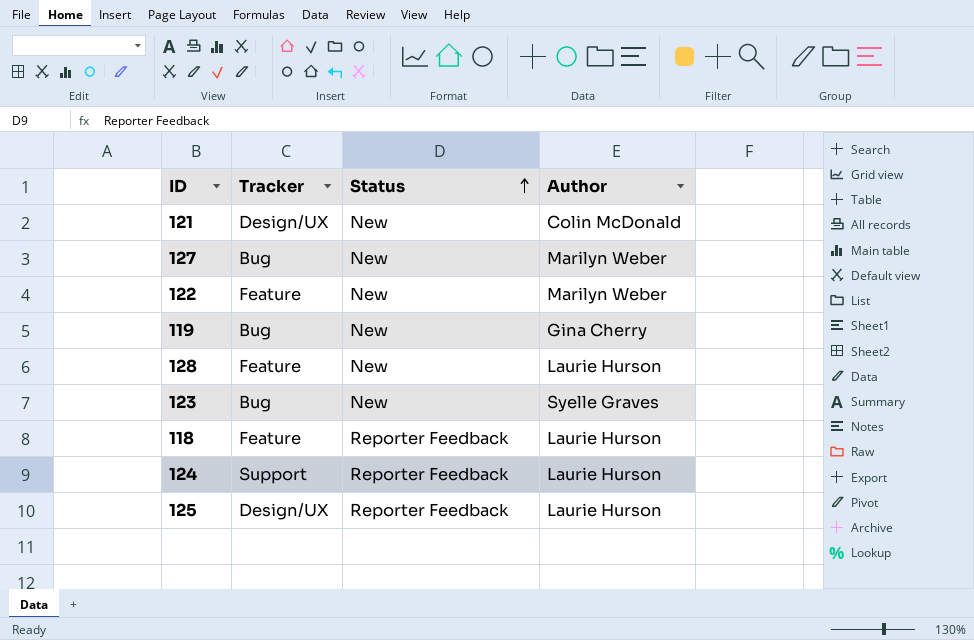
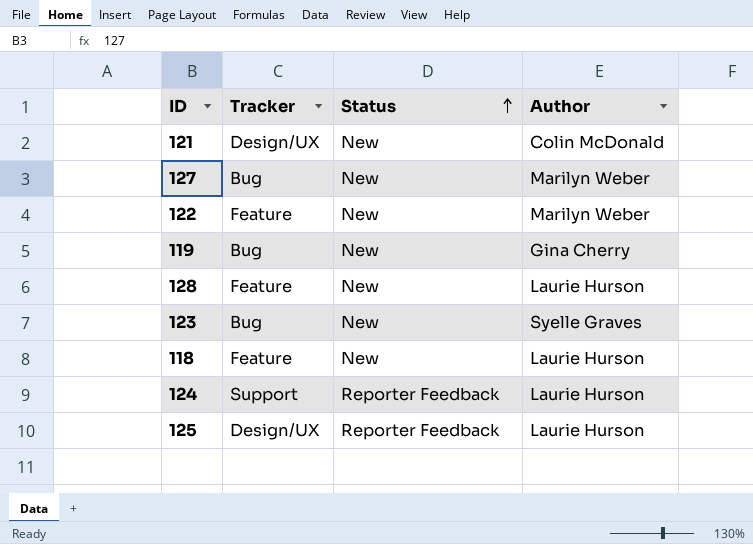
118 | Status: Reporter Feedback -> New

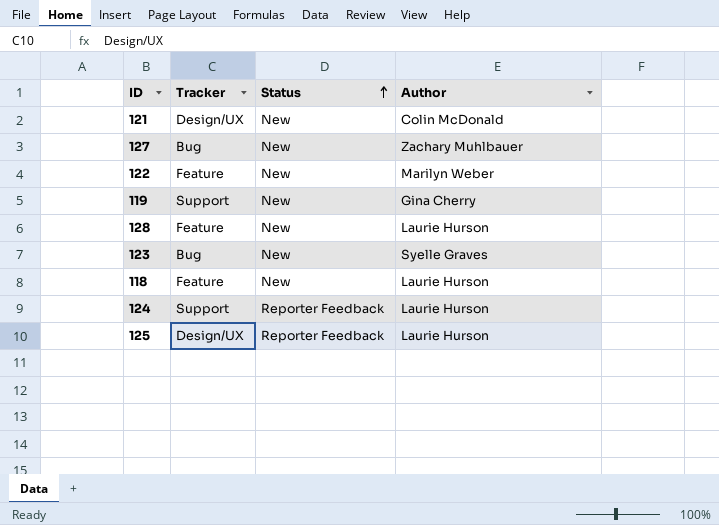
127 | Author: Marilyn Weber -> Zachary Muhlbauer
119 | Tracker: Bug -> Support

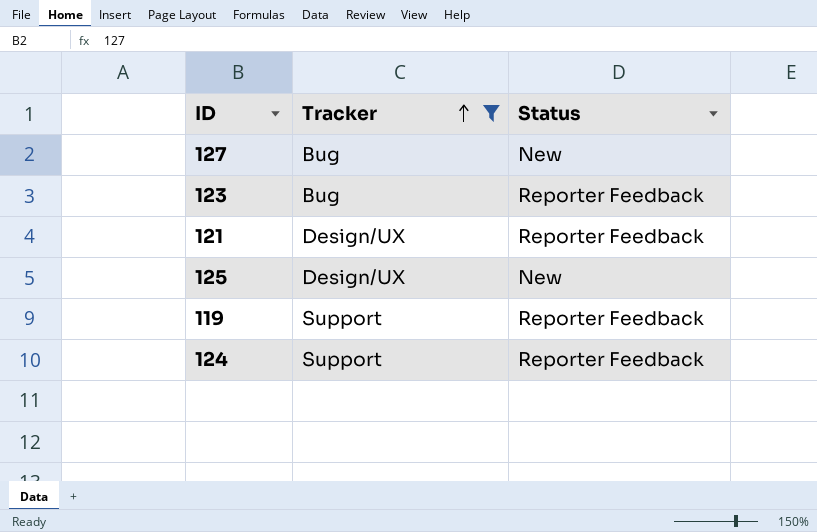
filter: none -> Tracker != Feature
row order: Status ascending -> Tracker ascending
column Author | position: 4 -> none
123 | Status: New -> Reporter Feedback
121 | Status: New -> Reporter Feedback
125 | Status: Reporter Feedback -> New
119 | Status: New -> Reporter Feedback

